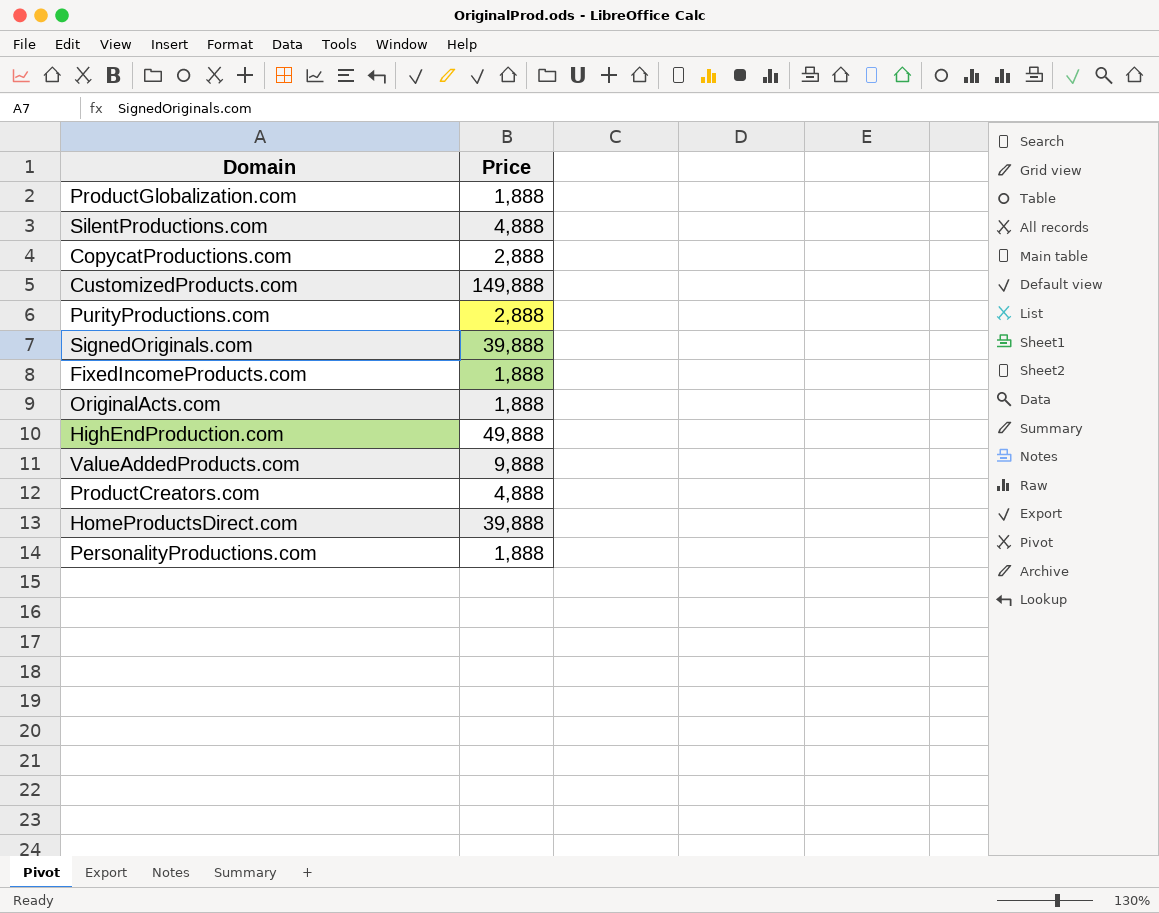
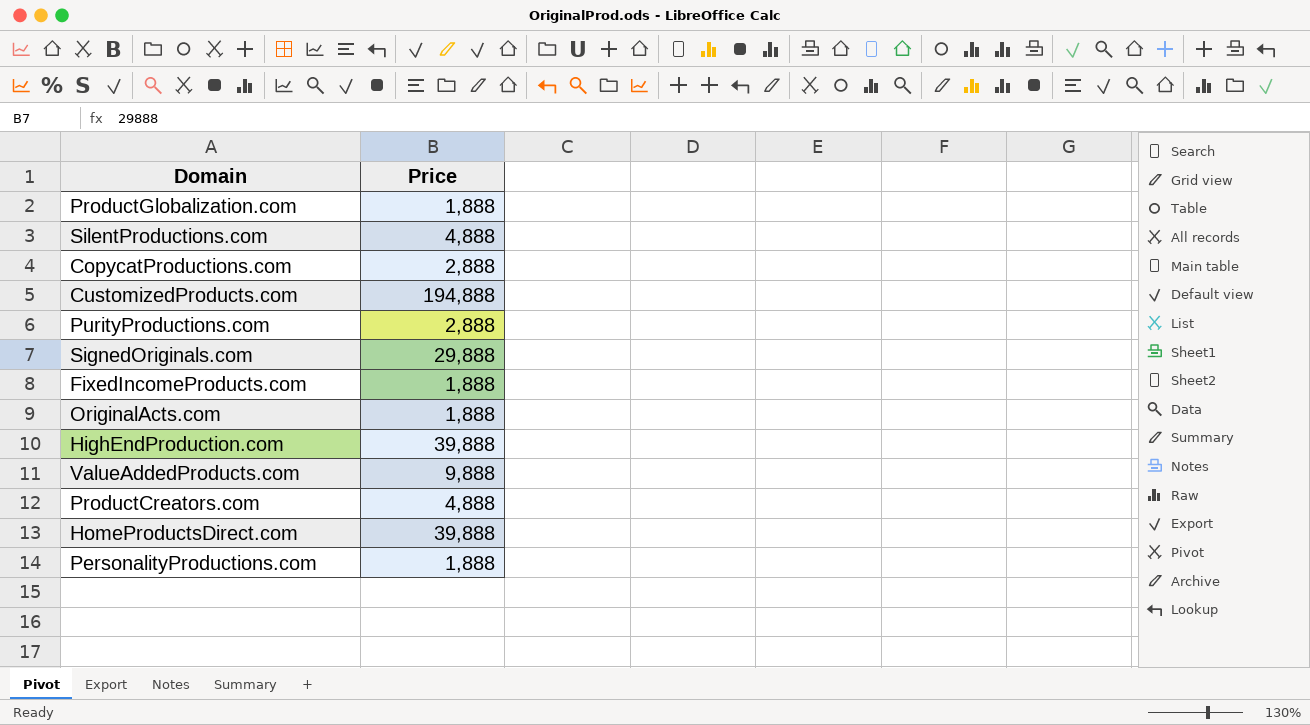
CustomizedProducts.com | Price: 149,888 -> 194,888
SignedOriginals.com | Price: 39,888 -> 29,888
HighEndProduction.com | Price: 49,888 -> 39,888

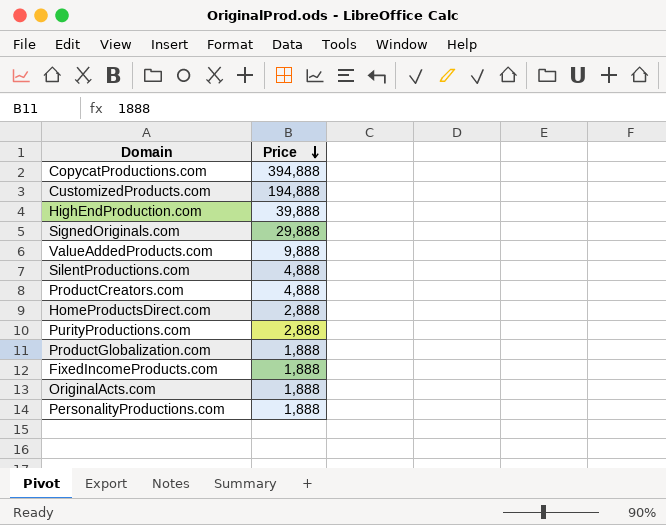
row order: none -> Price descending
CopycatProductions.com | Price: 2,888 -> 394,888
HomeProductsDirect.com | Price: 39,888 -> 2,888

